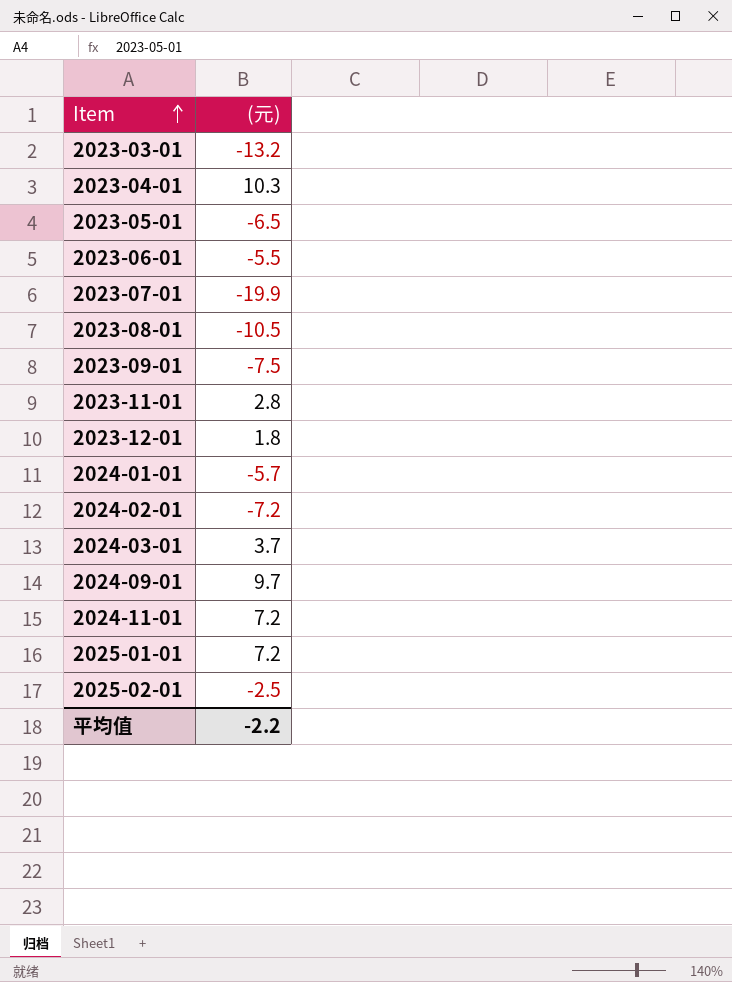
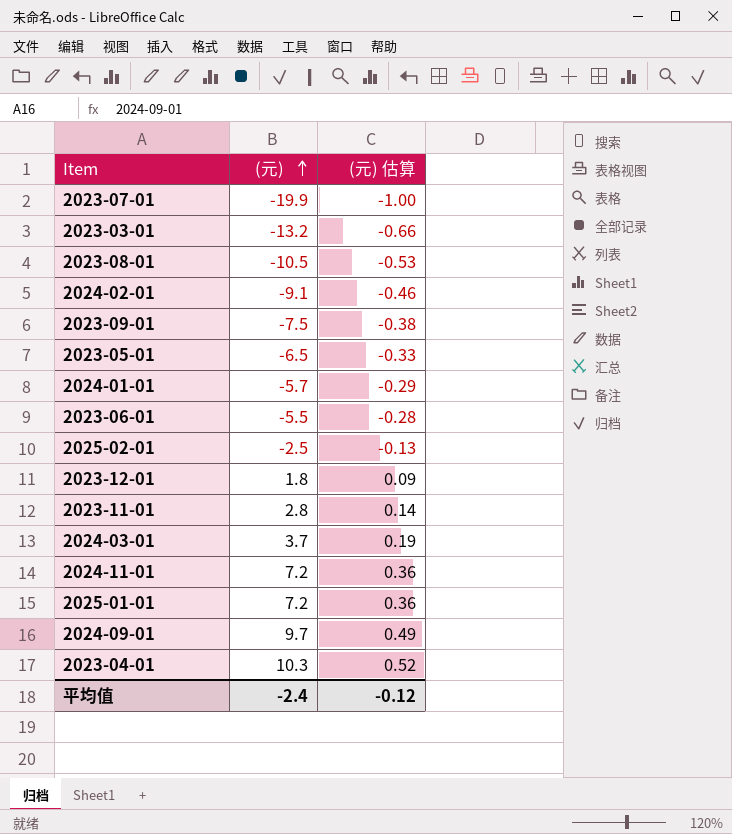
row order: Item ascending -> (元) ascending
column (元) 估算 | formula: none -> [(元)] * 0.05
2024-02-01 | (元): -7.2 -> -9.1
平均值 | (元): -2.2 -> -2.4

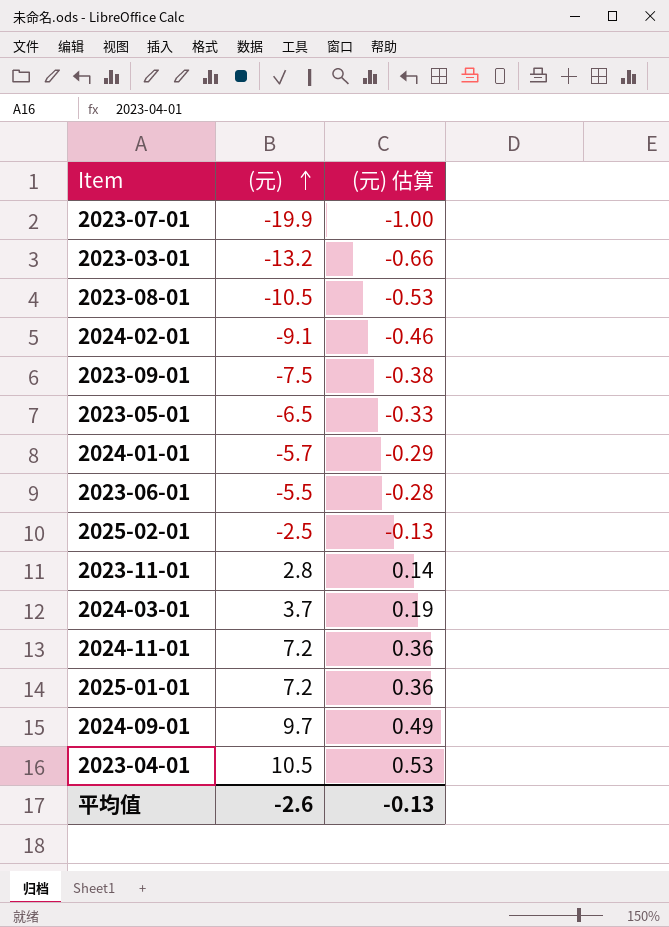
row 2023-12-01: 1.8 | 0.09 -> none
2023-04-01 | (元): 10.3 -> 10.5
2023-04-01 | (元) 估算: 0.52 -> 0.53
平均值 | (元): -2.4 -> -2.6
平均值 | (元) 估算: -0.12 -> -0.13

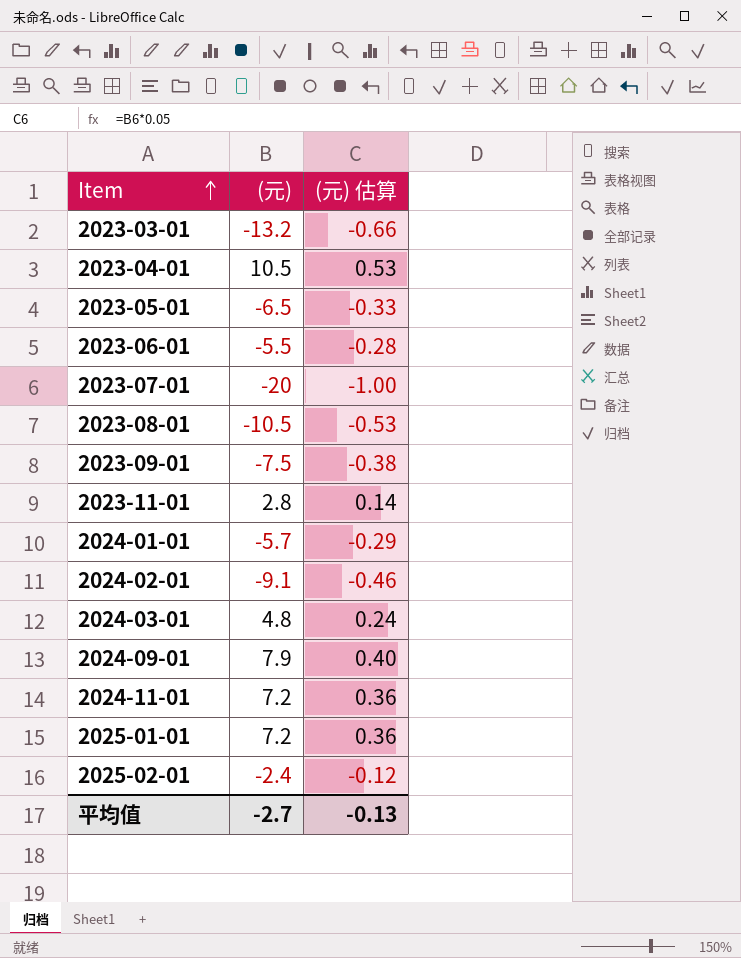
row order: (元) ascending -> Item ascending
2023-07-01 | (元): -19.9 -> -20
2024-03-01 | (元): 3.7 -> 4.8
2024-03-01 | (元) 估算: 0.19 -> 0.24
2024-09-01 | (元): 9.7 -> 7.9
2024-09-01 | (元) 估算: 0.49 -> 0.40
2025-02-01 | (元): -2.5 -> -2.4
2025-02-01 | (元) 估算: -0.13 -> -0.12
平均值 | (元): -2.6 -> -2.7

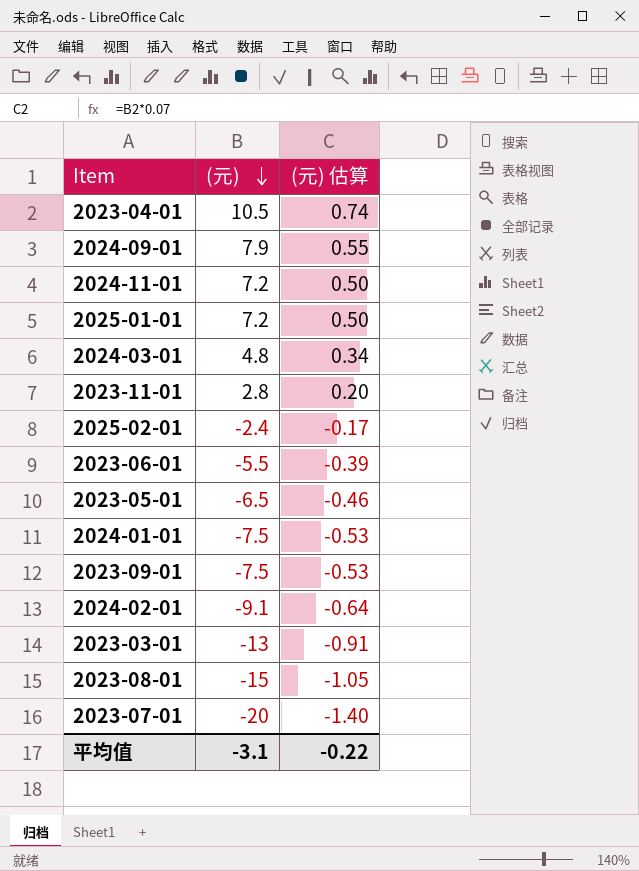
row order: Item ascending -> (元) descending
column (元) 估算 | formula: [(元)] * 0.05 -> [(元)] * 0.07
2024-01-01 | (元): -5.7 -> -7.5
2023-03-01 | (元): -13.2 -> -13
2023-08-01 | (元): -10.5 -> -15
平均值 | (元): -2.7 -> -3.1
平均值 | (元) 估算: -0.13 -> -0.22

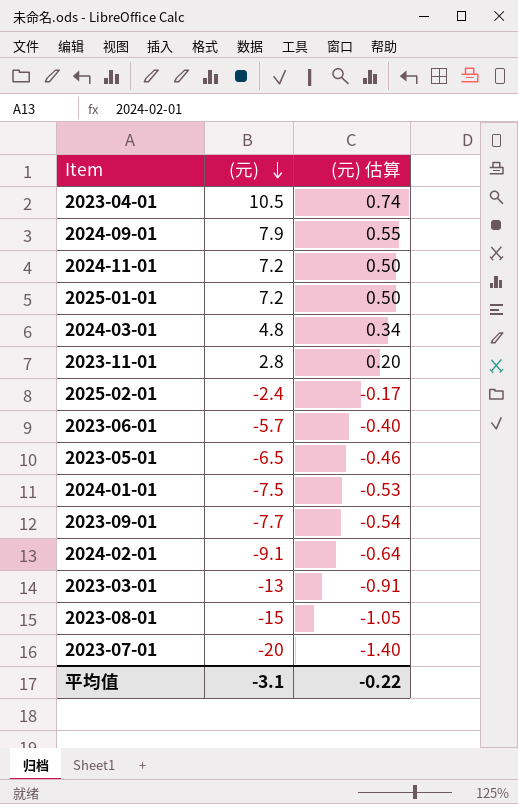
2023-06-01 | (元): -5.5 -> -5.7
2023-06-01 | (元) 估算: -0.39 -> -0.40
2023-09-01 | (元): -7.5 -> -7.7
2023-09-01 | (元) 估算: -0.53 -> -0.54

